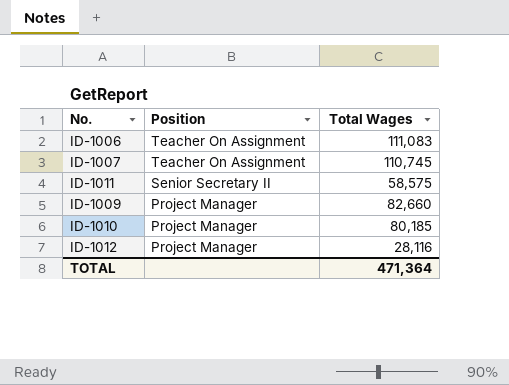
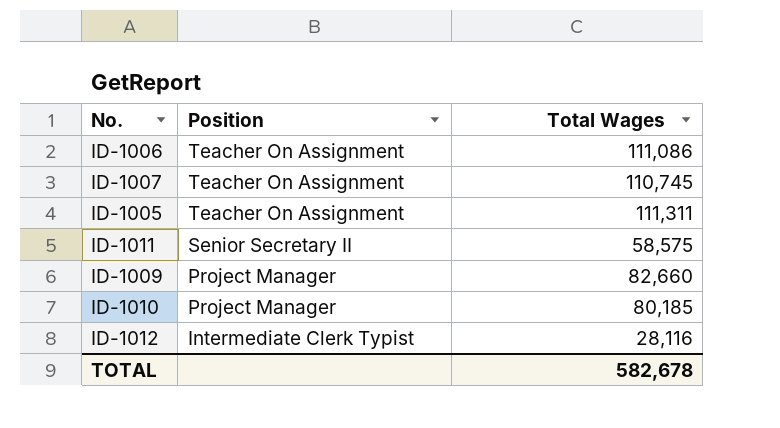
ID-1006 | Total Wages: 111,083 -> 111,086
row ID-1005: none -> Teacher On Assignment | 111,311
ID-1012 | Position: Project Manager -> Intermediate Clerk Typist
TOTAL | Total Wages: 471,364 -> 582,678

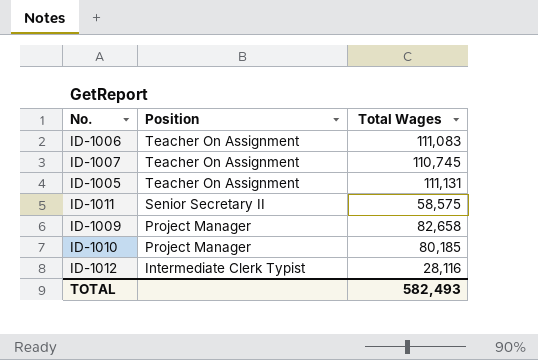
ID-1006 | Total Wages: 111,086 -> 111,083
ID-1005 | Total Wages: 111,311 -> 111,131
ID-1009 | Total Wages: 82,660 -> 82,658
TOTAL | Total Wages: 582,678 -> 582,493

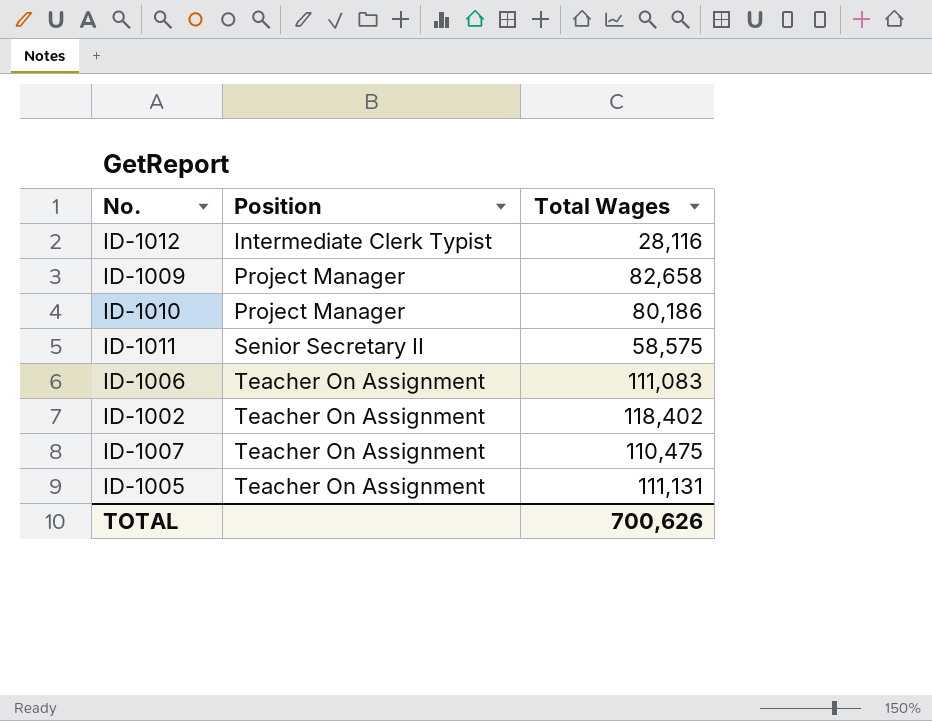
row order: Position descending -> Position ascending
ID-1010 | Total Wages: 80,185 -> 80,186
row ID-1002: none -> Teacher On Assignment | 118,402
ID-1007 | Total Wages: 110,745 -> 110,475
TOTAL | Total Wages: 582,493 -> 700,626

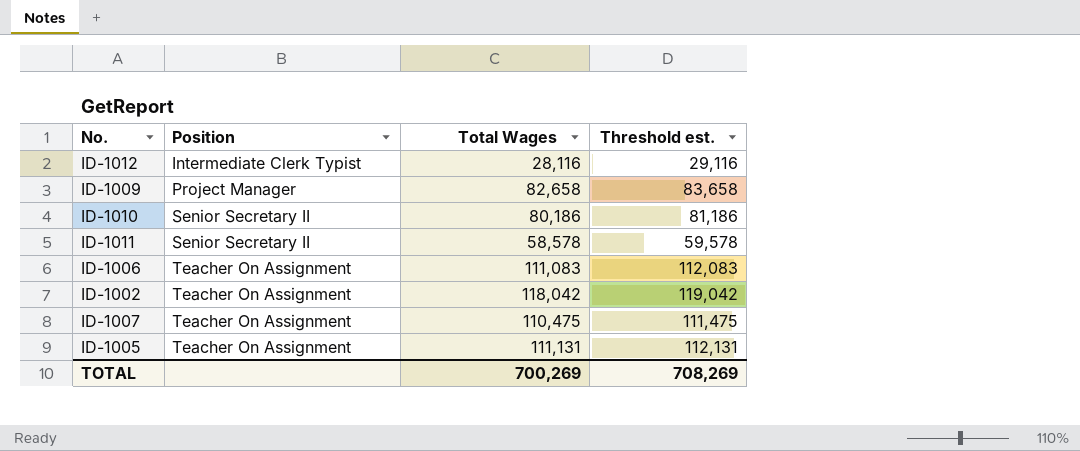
column Threshold est. | formula: none -> [Total Wages] + 1000
ID-1010 | Position: Project Manager -> Senior Secretary II
ID-1011 | Total Wages: 58,575 -> 58,578
ID-1002 | Total Wages: 118,402 -> 118,042
TOTAL | Total Wages: 700,626 -> 700,269

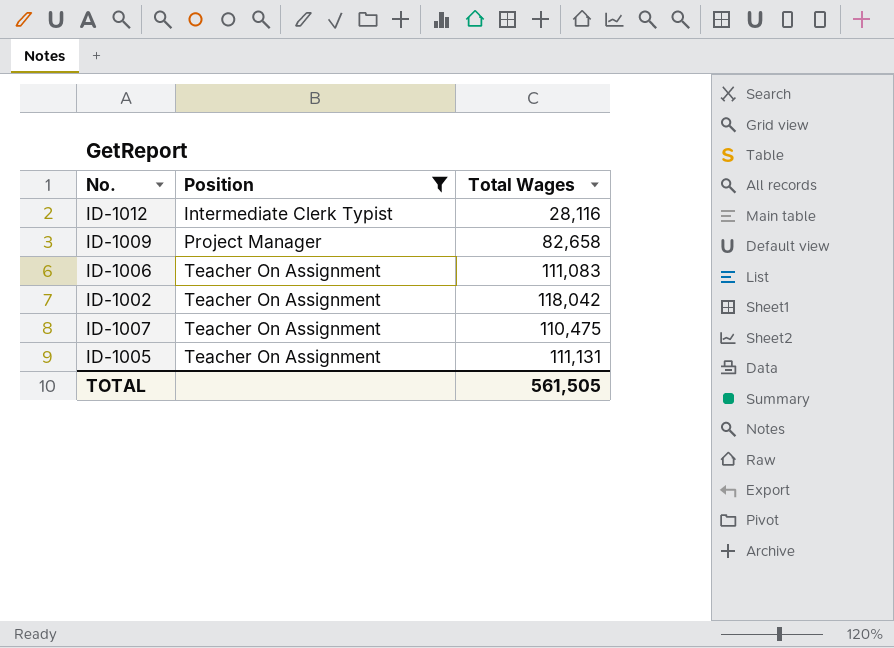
filter: none -> Position != Senior Secretary II
column Threshold est. | formula: [Total Wages] + 1000 -> none
TOTAL | Total Wages: 700,269 -> 561,505

